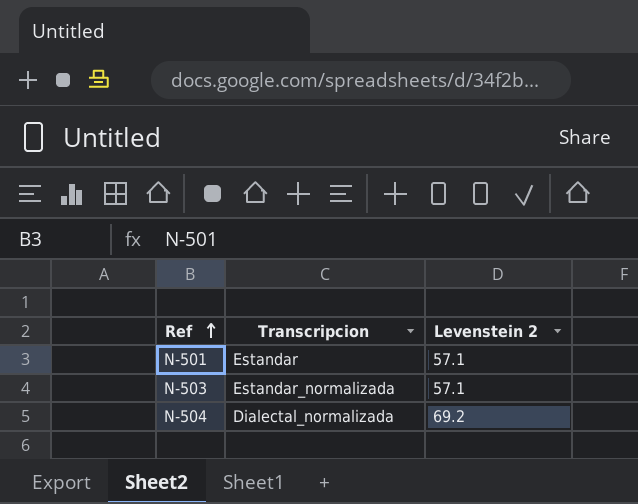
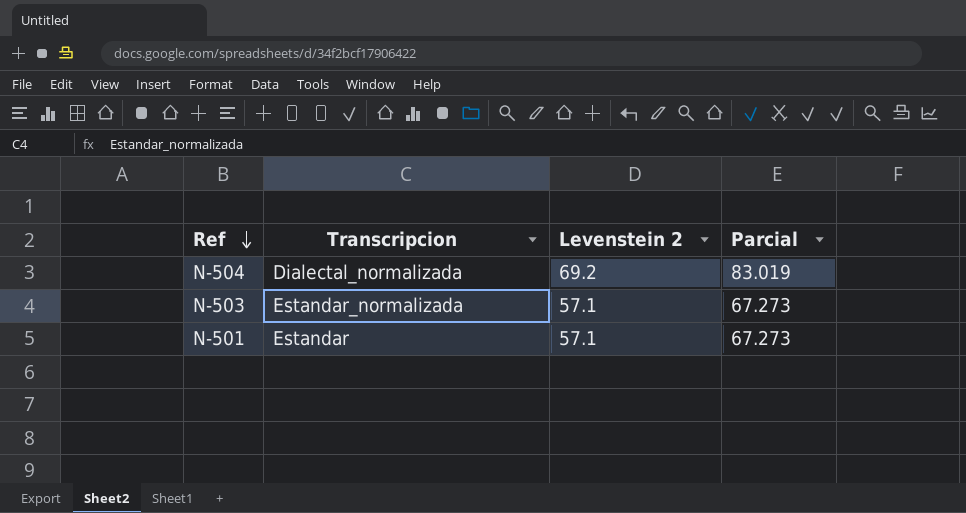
row order: Ref ascending -> Ref descending
column Parcial | position: none -> 4

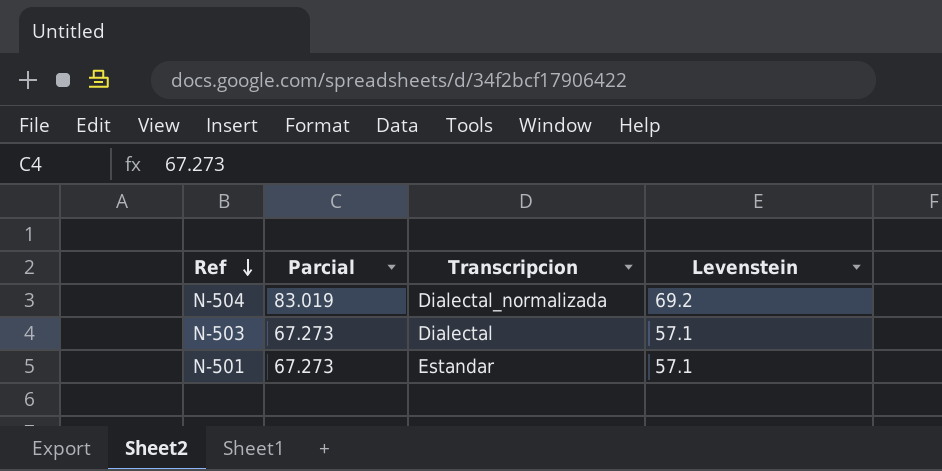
column Parcial | position: 4 -> 2
column name: Levenstein 2 -> Levenstein
N-503 | Transcripcion: Estandar_normalizada -> Dialectal

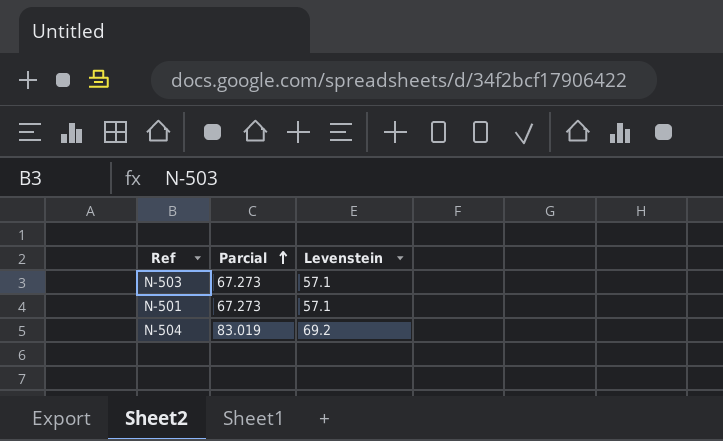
row order: Ref descending -> Parcial ascending
column Transcripcion | position: 3 -> none

